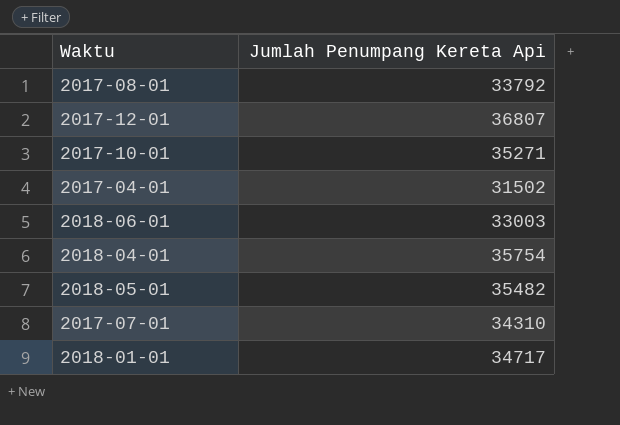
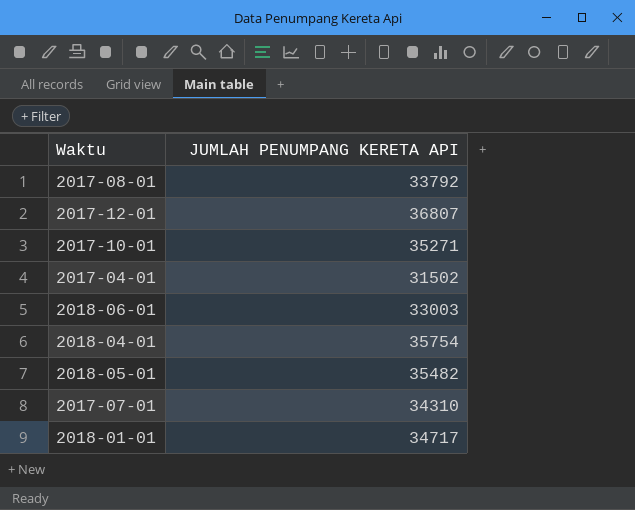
column name: Jumlah Penumpang Kereta Api -> JUMLAH PENUMPANG KERETA API

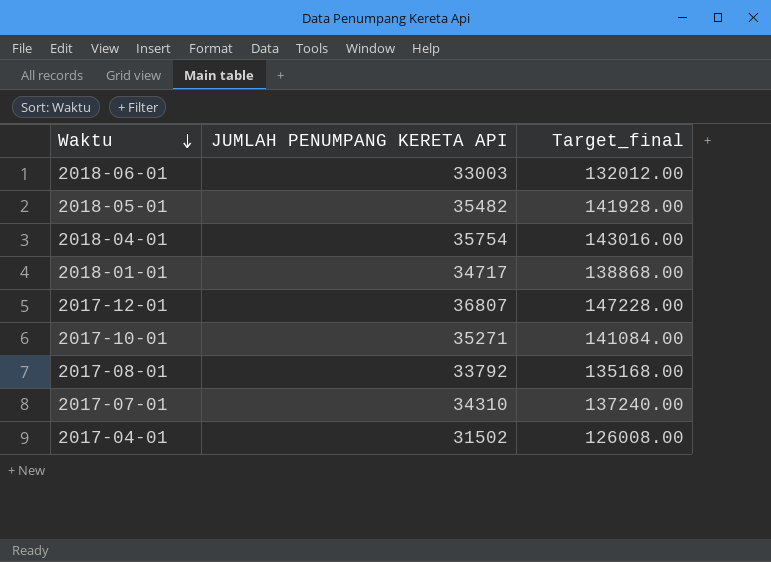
row order: none -> Waktu descending
column Target_final | formula: none -> [JUMLAH PENUMPANG KERETA API] * 4

